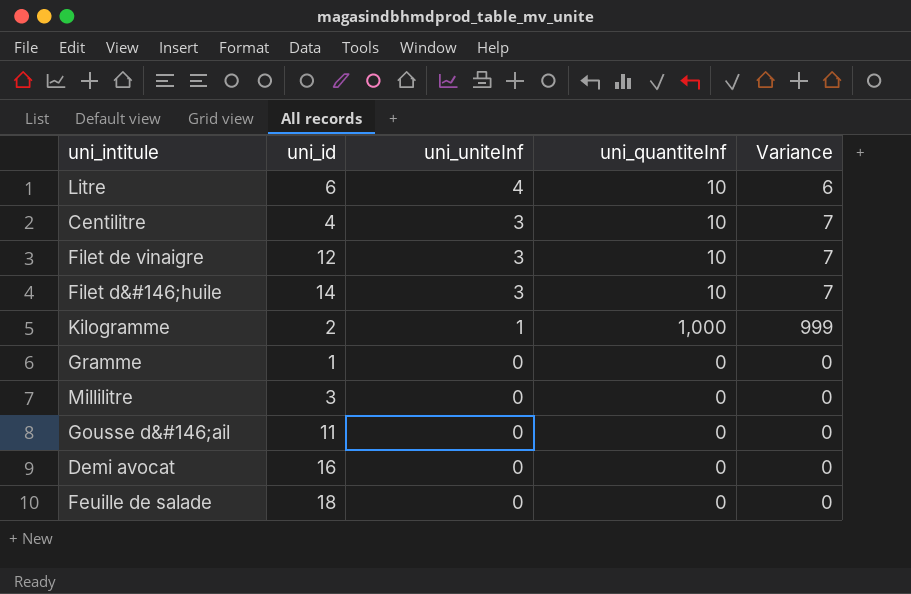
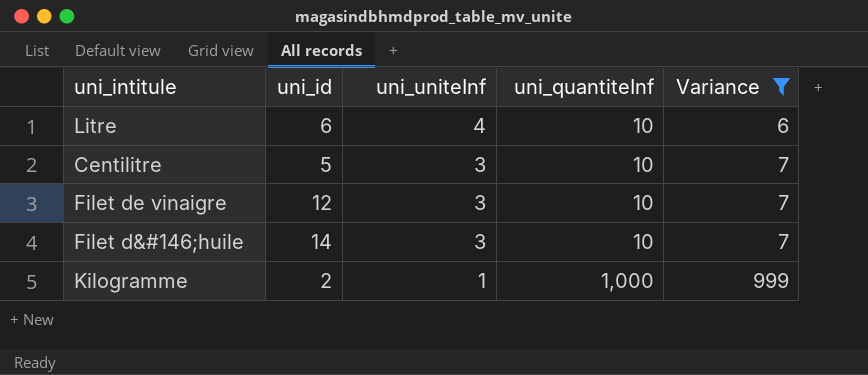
filter: none -> Variance != 0
Centilitre | uni_id: 4 -> 5

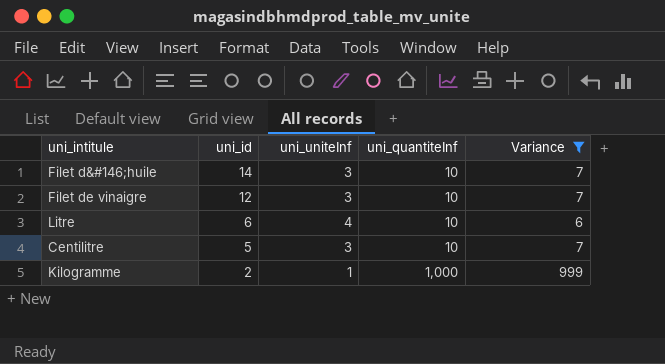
row order: uni_uniteInf descending -> uni_id descending

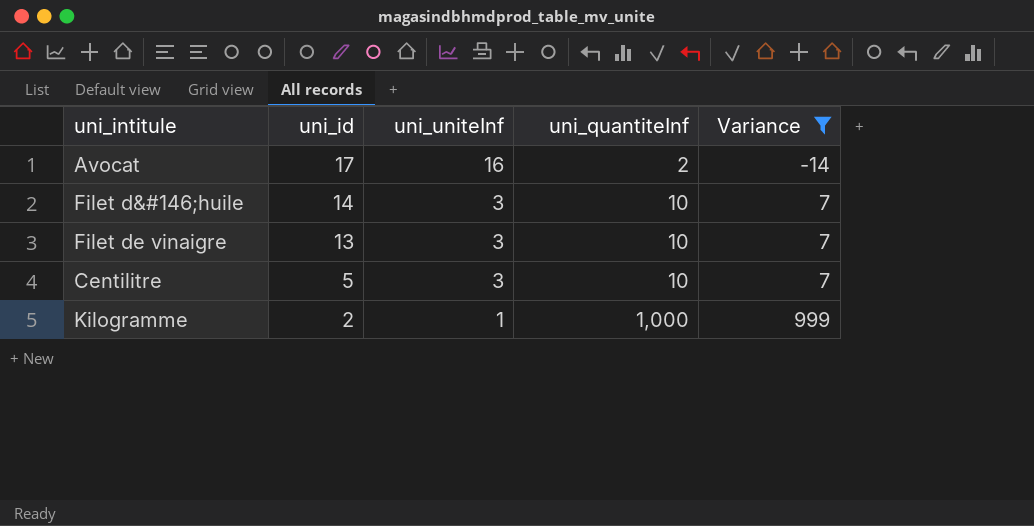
row Litre: 6 | 4 | 10 | 6 -> none
row Avocat: none -> 17 | 16 | 2 | -14
Filet de vinaigre | uni_id: 12 -> 13

